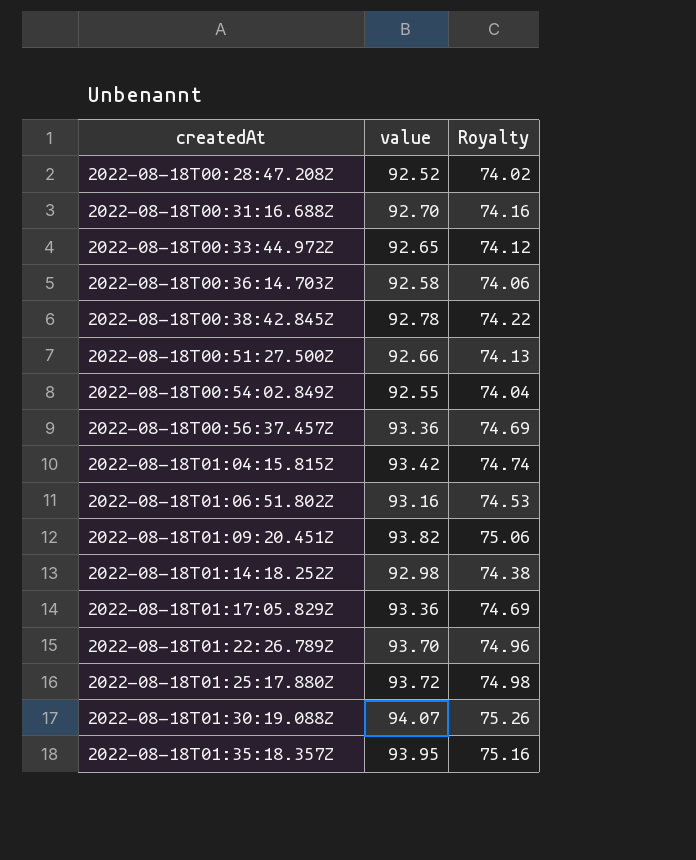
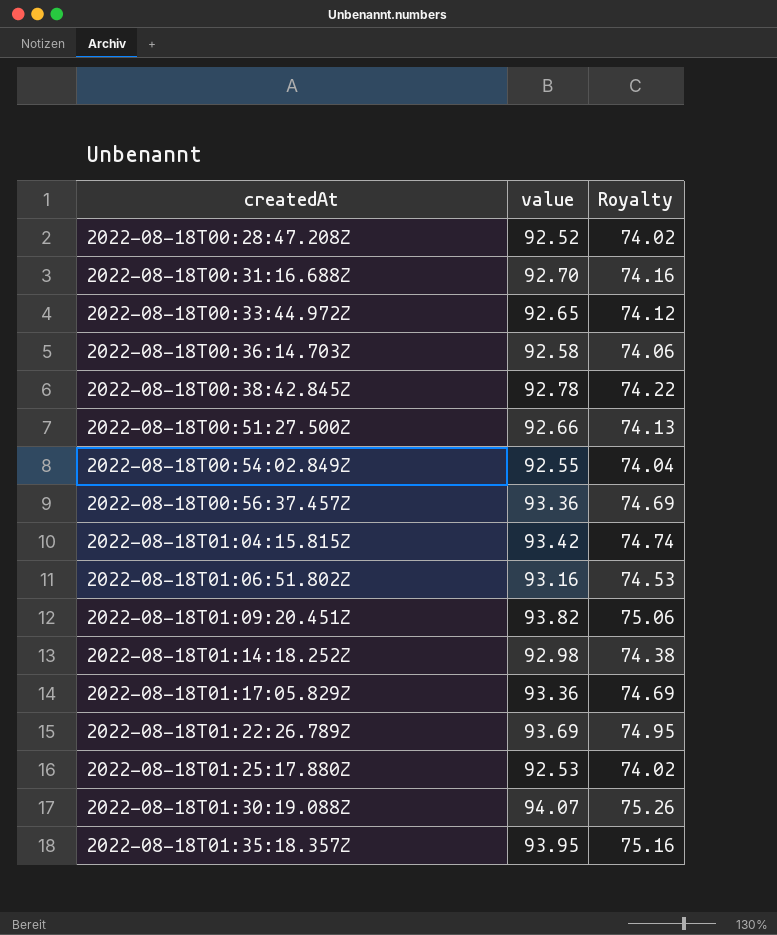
2022-08-18T01:22:26.789Z | value: 93.70 -> 93.69
2022-08-18T01:22:26.789Z | Royalty: 74.96 -> 74.95
2022-08-18T01:25:17.880Z | value: 93.72 -> 92.53
2022-08-18T01:25:17.880Z | Royalty: 74.98 -> 74.02

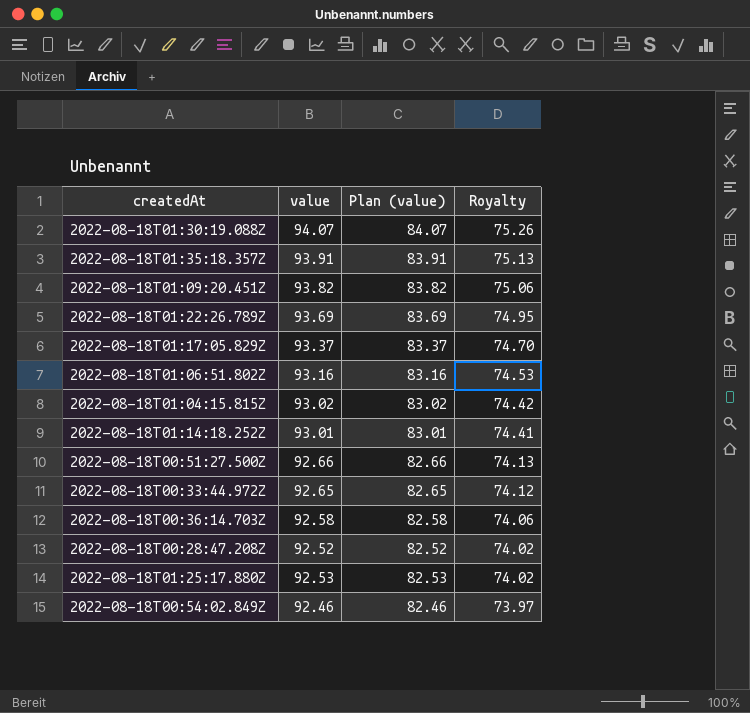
row order: createdAt ascending -> Royalty descending
column Plan (value) | formula: none -> [value] - 10
row 2022-08-18T00:31:16.688Z: 92.70 | 74.16 -> none
row 2022-08-18T00:38:42.845Z: 92.78 | 74.22 -> none
row 2022-08-18T00:56:37.457Z: 93.36 | 74.69 -> none
2022-08-18T01:35:18.357Z | value: 93.95 -> 93.91
2022-08-18T01:35:18.357Z | Royalty: 75.16 -> 75.13
2022-08-18T01:17:05.829Z | value: 93.36 -> 93.37
2022-08-18T01:17:05.829Z | Royalty: 74.69 -> 74.70
2022-08-18T01:04:15.815Z | value: 93.42 -> 93.02
2022-08-18T01:04:15.815Z | Royalty: 74.74 -> 74.42
2022-08-18T01:14:18.252Z | value: 92.98 -> 93.01
2022-08-18T01:14:18.252Z | Royalty: 74.38 -> 74.41
2022-08-18T00:54:02.849Z | value: 92.55 -> 92.46
2022-08-18T00:54:02.849Z | Royalty: 74.04 -> 73.97

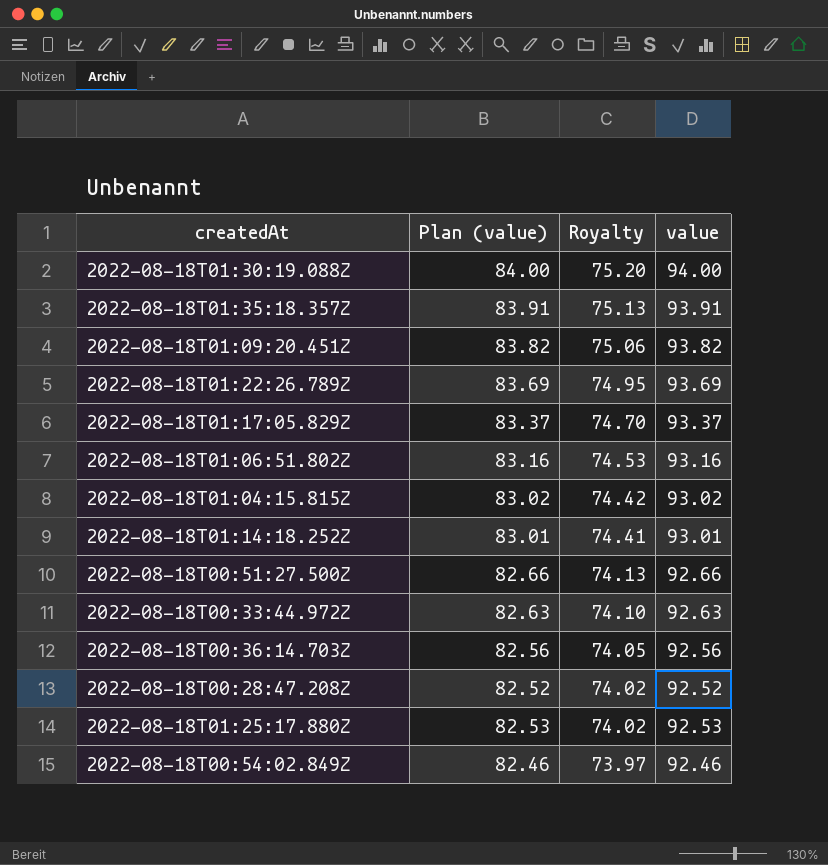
column value | position: 2 -> 4
2022-08-18T01:30:19.088Z | Plan (value): 84.07 -> 84.00
2022-08-18T01:30:19.088Z | Royalty: 75.26 -> 75.20
2022-08-18T01:30:19.088Z | value: 94.07 -> 94.00
2022-08-18T00:33:44.972Z | Plan (value): 82.65 -> 82.63
2022-08-18T00:33:44.972Z | Royalty: 74.12 -> 74.10
2022-08-18T00:33:44.972Z | value: 92.65 -> 92.63
2022-08-18T00:36:14.703Z | Plan (value): 82.58 -> 82.56
2022-08-18T00:36:14.703Z | Royalty: 74.06 -> 74.05
2022-08-18T00:36:14.703Z | value: 92.58 -> 92.56

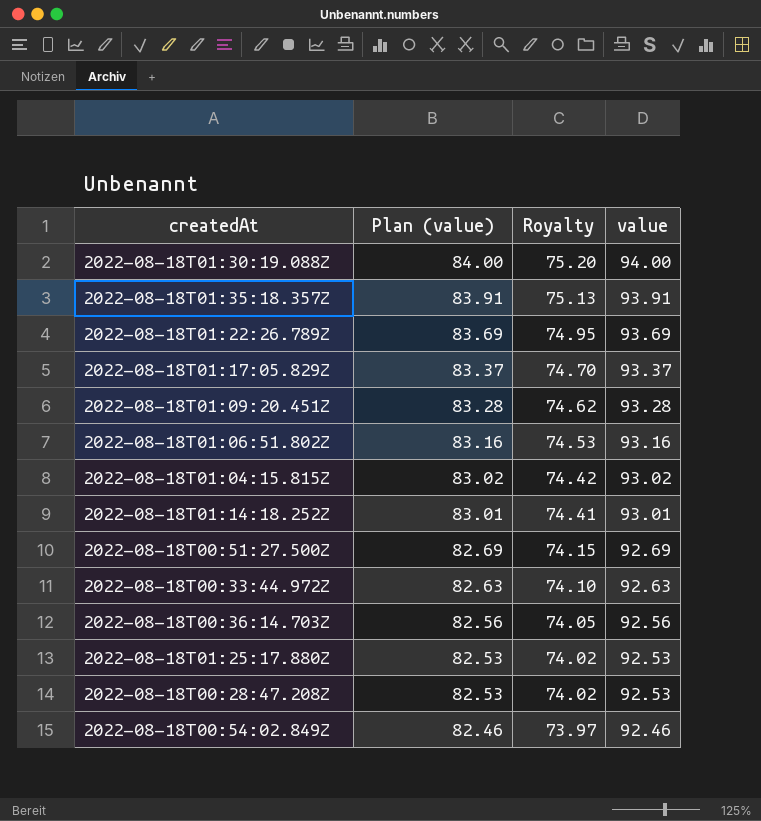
row order: Royalty descending -> Plan (value) descending
2022-08-18T01:09:20.451Z | Plan (value): 83.82 -> 83.28
2022-08-18T01:09:20.451Z | Royalty: 75.06 -> 74.62
2022-08-18T01:09:20.451Z | value: 93.82 -> 93.28
2022-08-18T00:51:27.500Z | Plan (value): 82.66 -> 82.69
2022-08-18T00:51:27.500Z | Royalty: 74.13 -> 74.15
2022-08-18T00:51:27.500Z | value: 92.66 -> 92.69
2022-08-18T00:28:47.208Z | Plan (value): 82.52 -> 82.53
2022-08-18T00:28:47.208Z | value: 92.52 -> 92.53

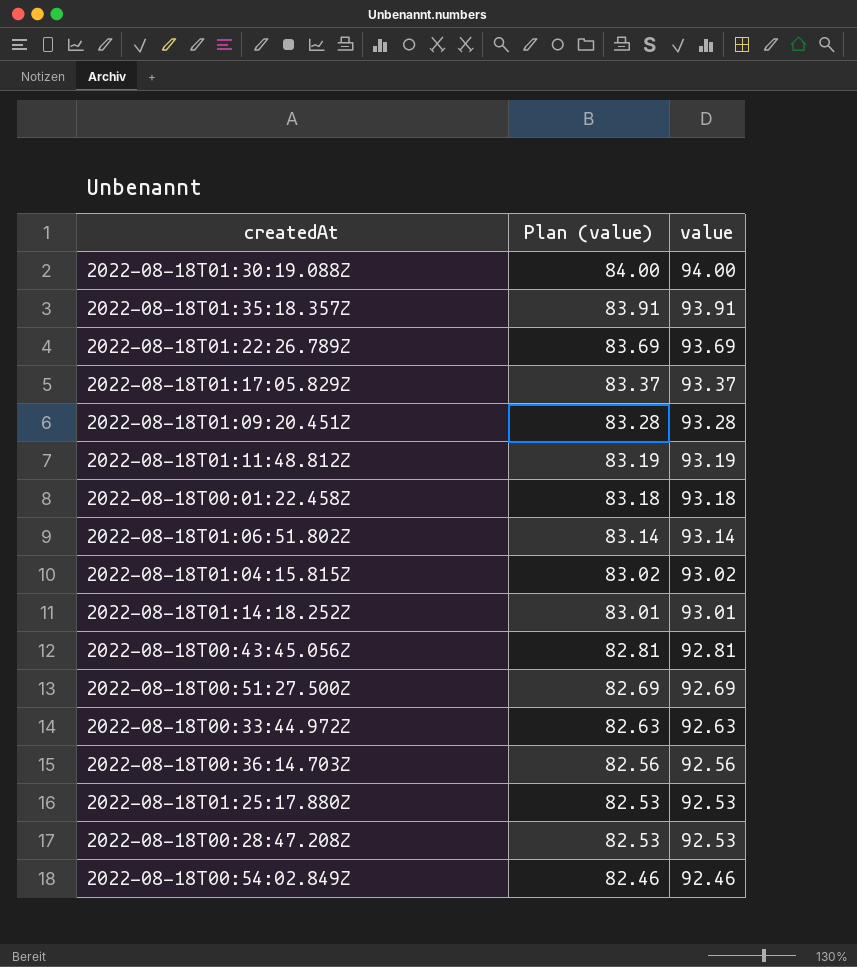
column Royalty | formula: [value] * 0.8 -> none
row 2022-08-18T01:11:48.812Z: none -> 83.19 | 93.19
row 2022-08-18T00:01:22.458Z: none -> 83.18 | 93.18
2022-08-18T01:06:51.802Z | Plan (value): 83.16 -> 83.14
2022-08-18T01:06:51.802Z | value: 93.16 -> 93.14
row 2022-08-18T00:43:45.056Z: none -> 82.81 | 92.81

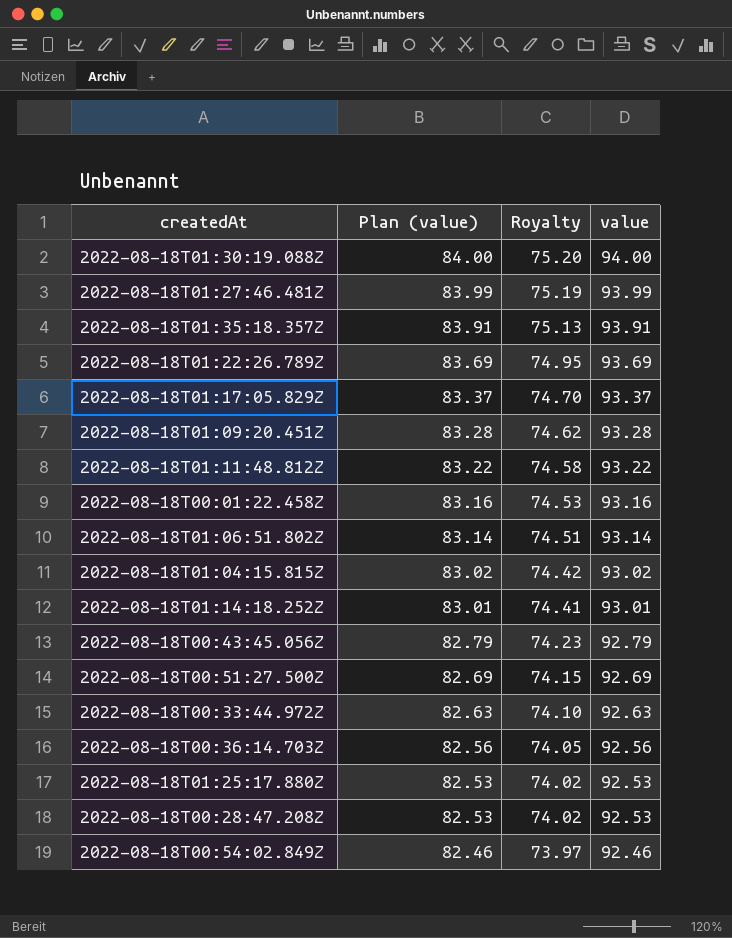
column Royalty | formula: none -> [value] * 0.8
row 2022-08-18T01:27:46.481Z: none -> 83.99 | 75.19 | 93.99
2022-08-18T01:11:48.812Z | Plan (value): 83.19 -> 83.22
2022-08-18T01:11:48.812Z | value: 93.19 -> 93.22
2022-08-18T00:01:22.458Z | Plan (value): 83.18 -> 83.16
2022-08-18T00:01:22.458Z | value: 93.18 -> 93.16
2022-08-18T00:43:45.056Z | Plan (value): 82.81 -> 82.79
2022-08-18T00:43:45.056Z | value: 92.81 -> 92.79

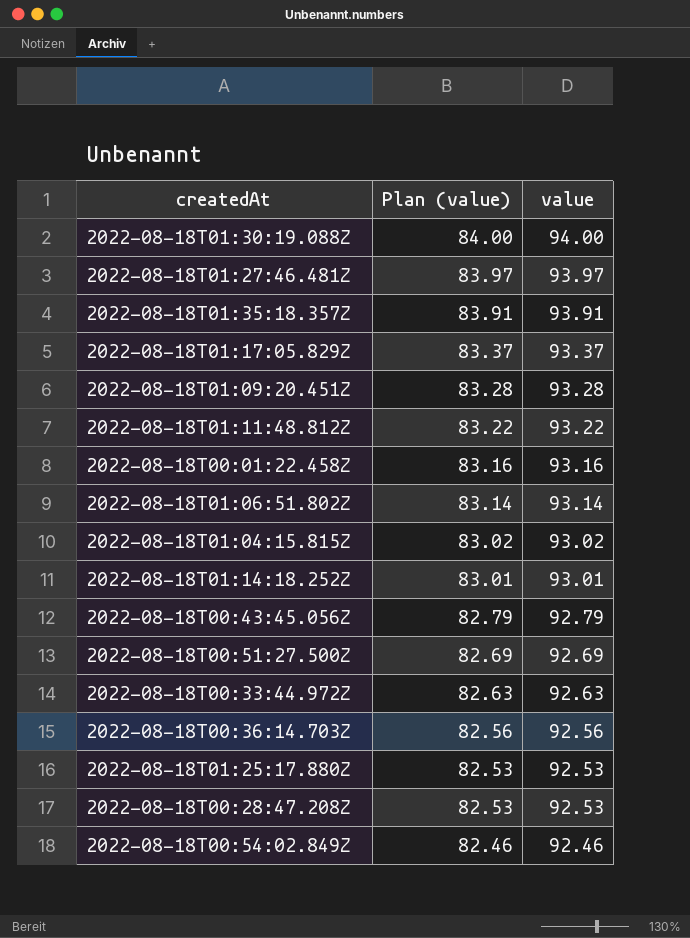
column Royalty | formula: [value] * 0.8 -> none
row 2022-08-18T01:22:26.789Z: 83.69 | 74.95 | 93.69 -> none
2022-08-18T01:27:46.481Z | Plan (value): 83.99 -> 83.97
2022-08-18T01:27:46.481Z | value: 93.99 -> 93.97

